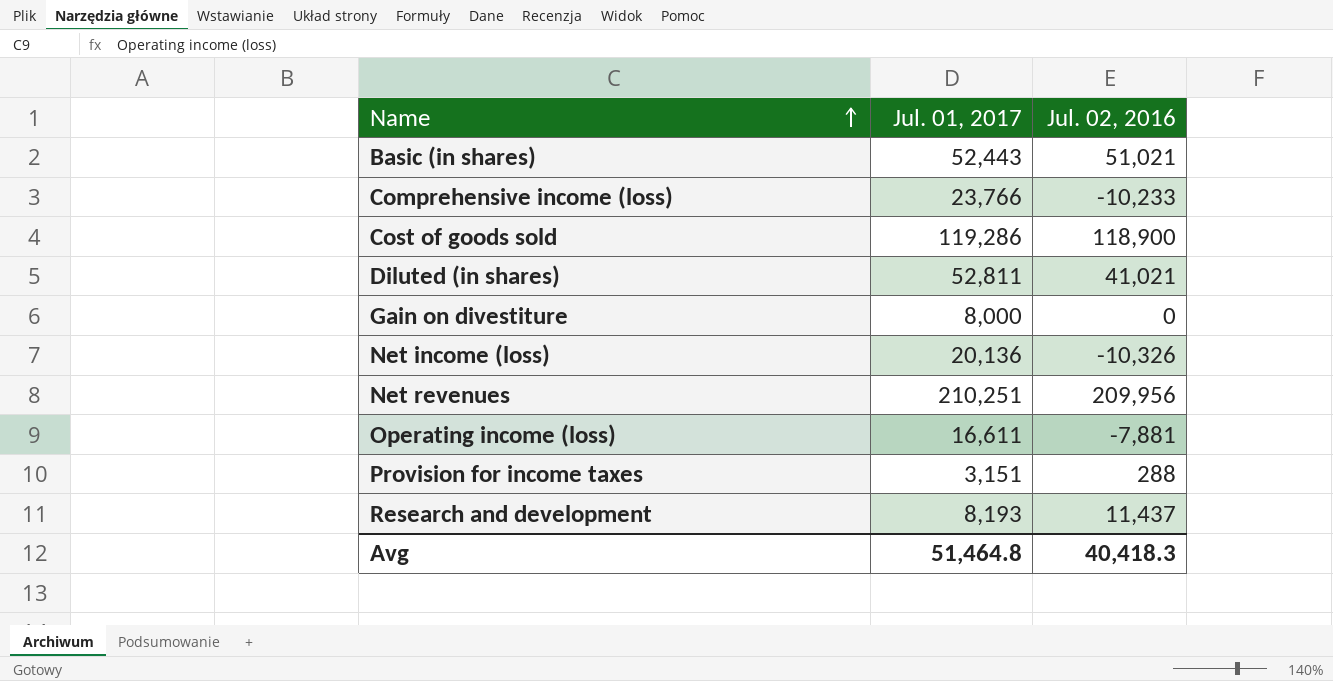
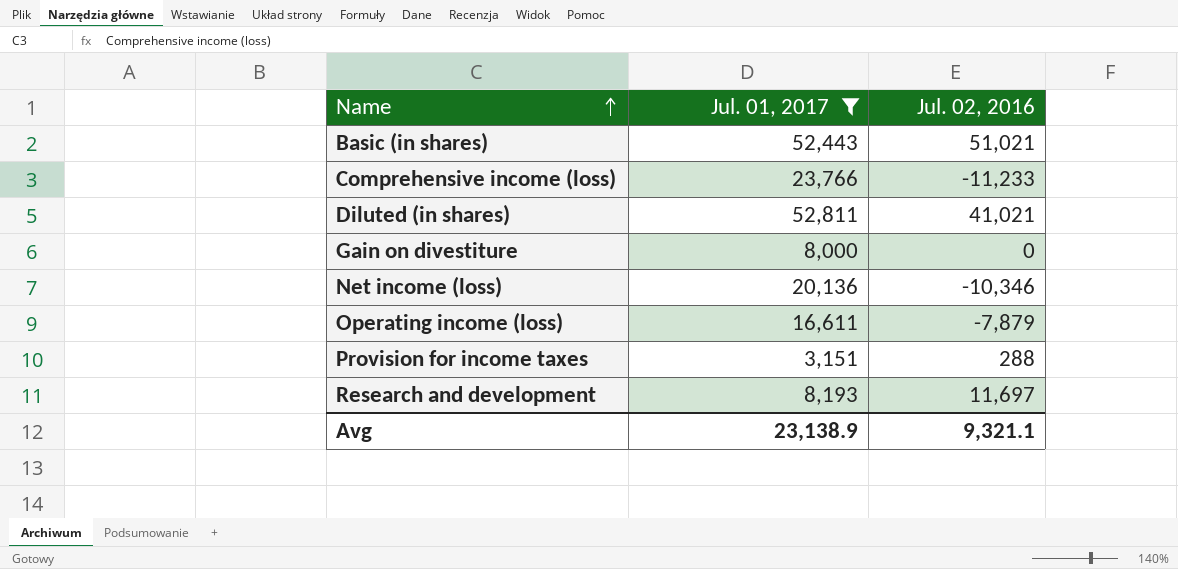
filter: none -> Jul. 01, 2017 <= 52,811
Comprehensive income (loss) | Jul. 02, 2016: -10,233 -> -11,233
Net income (loss) | Jul. 02, 2016: -10,326 -> -10,346
Operating income (loss) | Jul. 02, 2016: -7,881 -> -7,879
Research and development | Jul. 02, 2016: 11,437 -> 11,697
Avg | Jul. 01, 2017: 51,464.8 -> 23,138.9
Avg | Jul. 02, 2016: 40,418.3 -> 9,321.1

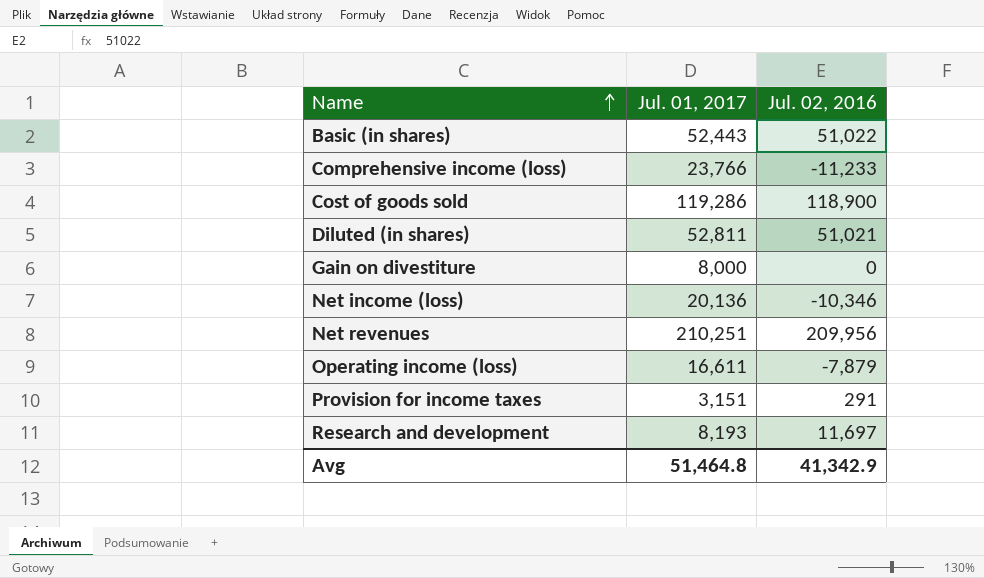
filter: Jul. 01, 2017 <= 52,811 -> none
Basic (in shares) | Jul. 02, 2016: 51,021 -> 51,022
Diluted (in shares) | Jul. 02, 2016: 41,021 -> 51,021
Provision for income taxes | Jul. 02, 2016: 288 -> 291
Avg | Jul. 01, 2017: 23,138.9 -> 51,464.8
Avg | Jul. 02, 2016: 9,321.1 -> 41,342.9

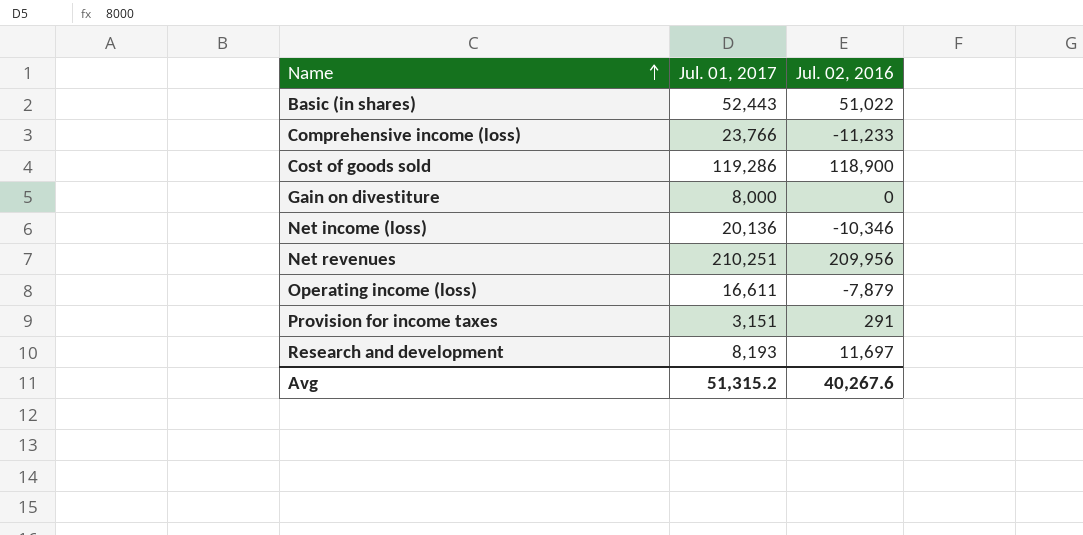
row Diluted (in shares): 52,811 | 51,021 -> none
Avg | Jul. 01, 2017: 51,464.8 -> 51,315.2
Avg | Jul. 02, 2016: 41,342.9 -> 40,267.6

